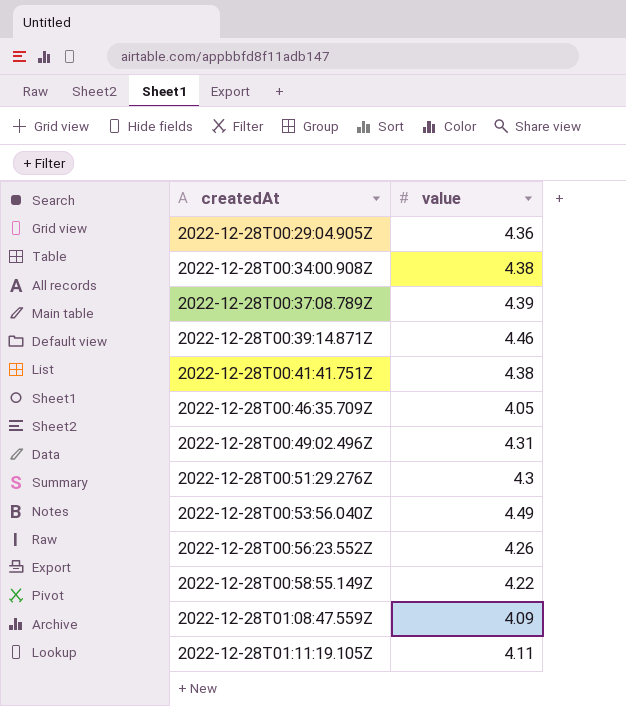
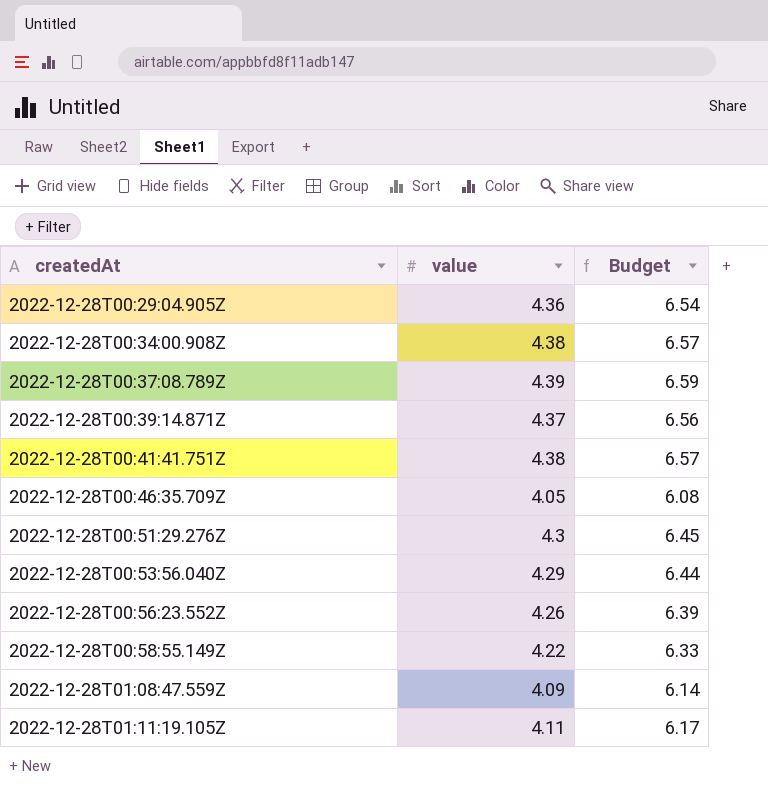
column Budget | formula: none -> [value] * 1.5
row 2022-12-28T00:49:02.496Z: 4.31 -> none
2022-12-28T00:39:14.871Z | value: 4.46 -> 4.37
2022-12-28T00:53:56.040Z | value: 4.49 -> 4.29

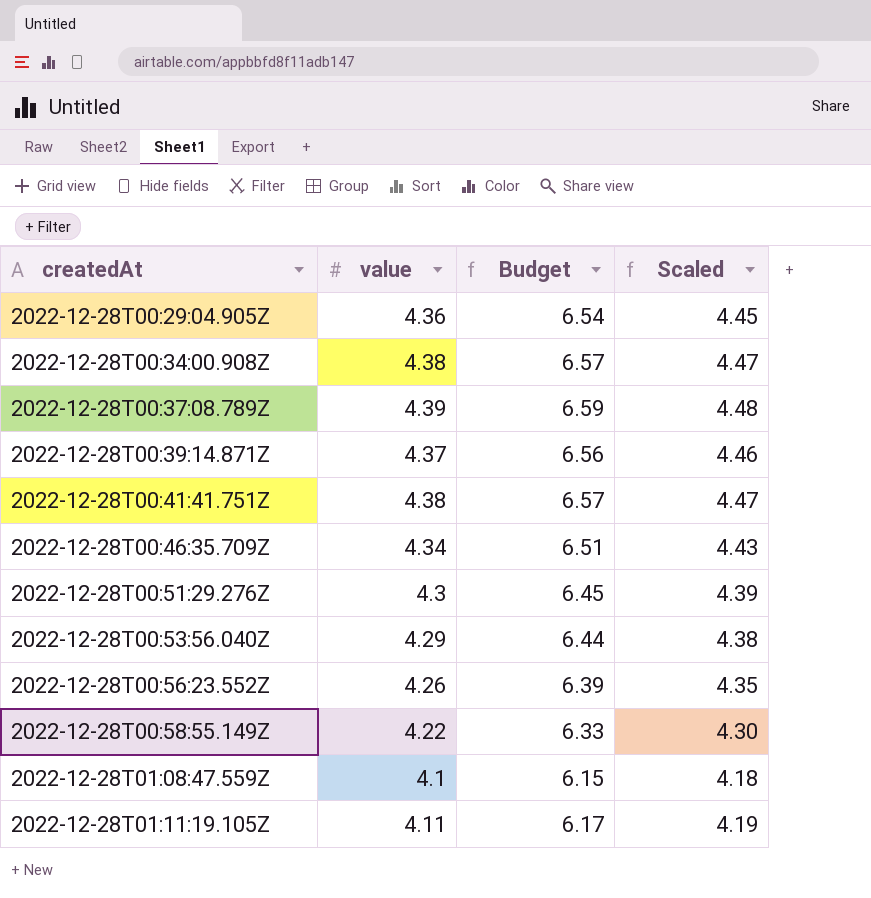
column Scaled | formula: none -> [value] * 1.02
2022-12-28T00:46:35.709Z | value: 4.05 -> 4.34
2022-12-28T00:46:35.709Z | Budget: 6.08 -> 6.51
2022-12-28T01:08:47.559Z | value: 4.09 -> 4.1
2022-12-28T01:08:47.559Z | Budget: 6.14 -> 6.15

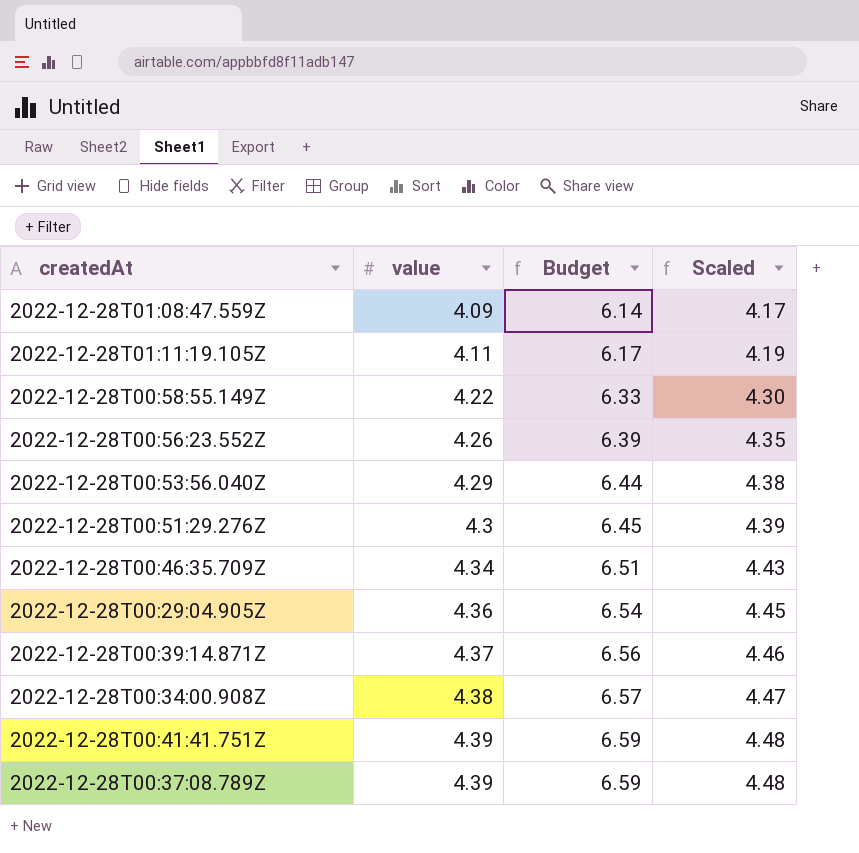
row order: createdAt ascending -> value ascending
2022-12-28T01:08:47.559Z | value: 4.1 -> 4.09
2022-12-28T01:08:47.559Z | Budget: 6.15 -> 6.14
2022-12-28T01:08:47.559Z | Scaled: 4.18 -> 4.17
2022-12-28T00:41:41.751Z | value: 4.38 -> 4.39
2022-12-28T00:41:41.751Z | Budget: 6.57 -> 6.59
2022-12-28T00:41:41.751Z | Scaled: 4.47 -> 4.48

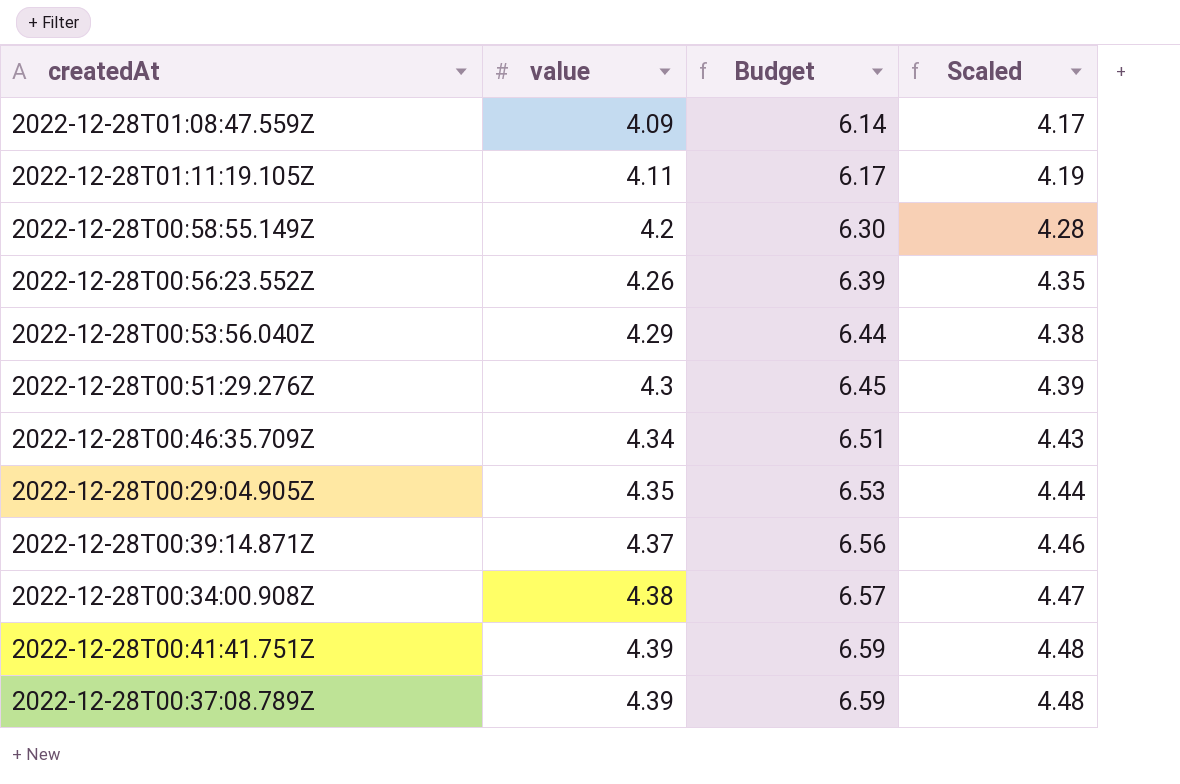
2022-12-28T00:58:55.149Z | value: 4.22 -> 4.2
2022-12-28T00:58:55.149Z | Budget: 6.33 -> 6.30
2022-12-28T00:58:55.149Z | Scaled: 4.30 -> 4.28
2022-12-28T00:29:04.905Z | value: 4.36 -> 4.35
2022-12-28T00:29:04.905Z | Budget: 6.54 -> 6.53
2022-12-28T00:29:04.905Z | Scaled: 4.45 -> 4.44

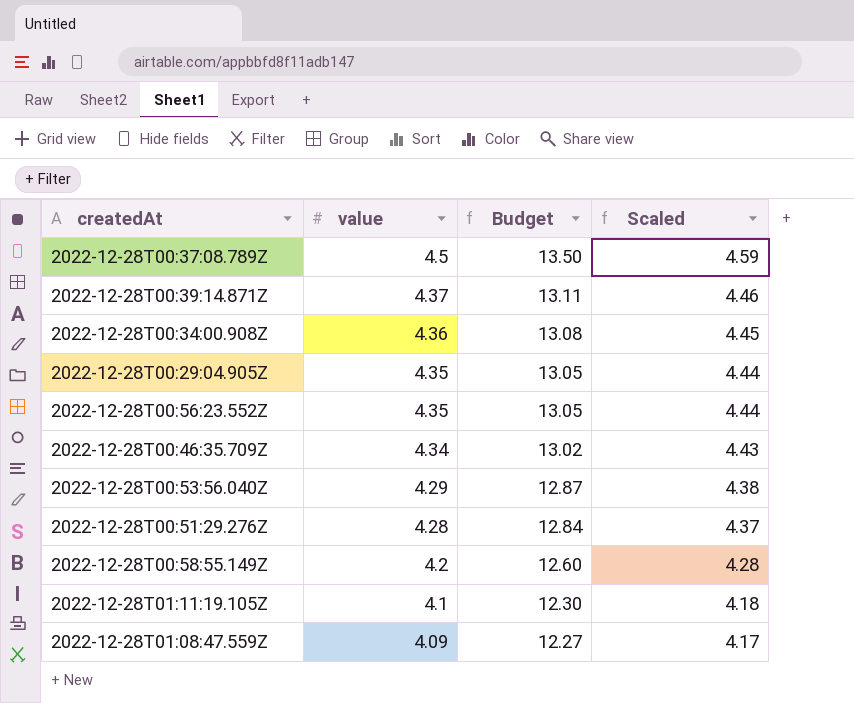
row order: value ascending -> value descending
column Budget | formula: [value] * 1.5 -> [value] * 3
row 2022-12-28T00:41:41.751Z: 4.39 | 6.59 | 4.48 -> none
2022-12-28T00:37:08.789Z | value: 4.39 -> 4.5
2022-12-28T00:37:08.789Z | Scaled: 4.48 -> 4.59
2022-12-28T00:34:00.908Z | value: 4.38 -> 4.36
2022-12-28T00:34:00.908Z | Scaled: 4.47 -> 4.45
2022-12-28T00:56:23.552Z | value: 4.26 -> 4.35
2022-12-28T00:56:23.552Z | Scaled: 4.35 -> 4.44
2022-12-28T00:51:29.276Z | value: 4.3 -> 4.28
2022-12-28T00:51:29.276Z | Scaled: 4.39 -> 4.37
2022-12-28T01:11:19.105Z | value: 4.11 -> 4.1
2022-12-28T01:11:19.105Z | Scaled: 4.19 -> 4.18

